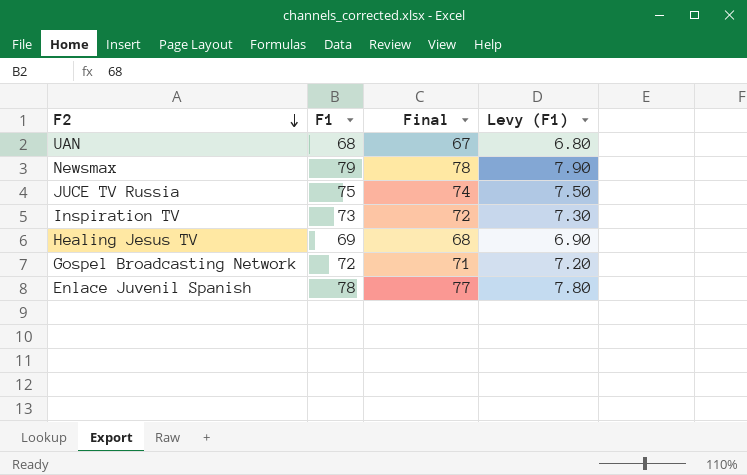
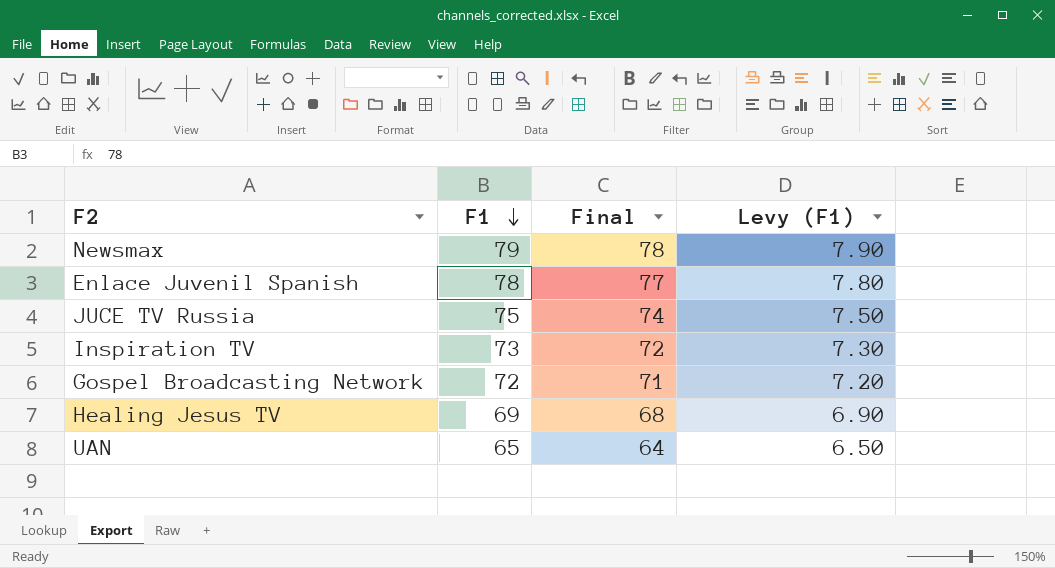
row order: F2 descending -> F1 descending
UAN | F1: 68 -> 65
UAN | Final: 67 -> 64
UAN | Levy (F1): 6.80 -> 6.50

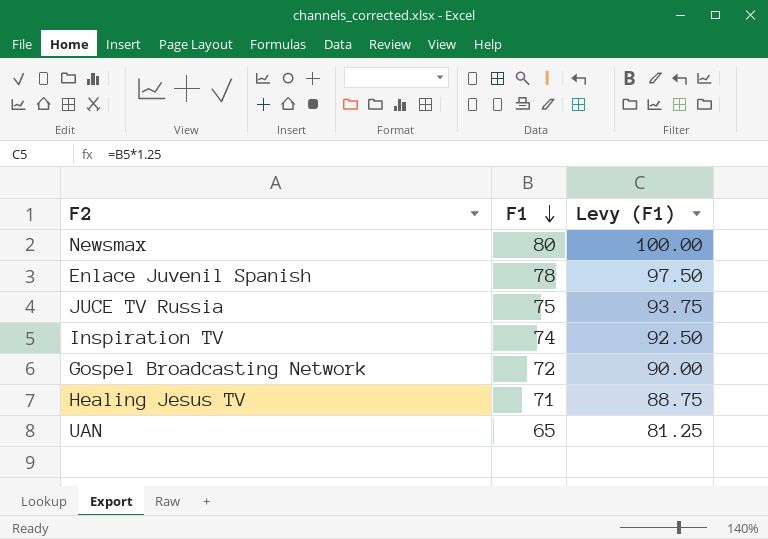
column Final | formula: [F1] - 1 -> none
column Levy (F1) | formula: [F1] * 0.1 -> [F1] * 1.25
Newsmax | F1: 79 -> 80
Inspiration TV | F1: 73 -> 74
Healing Jesus TV | F1: 69 -> 71

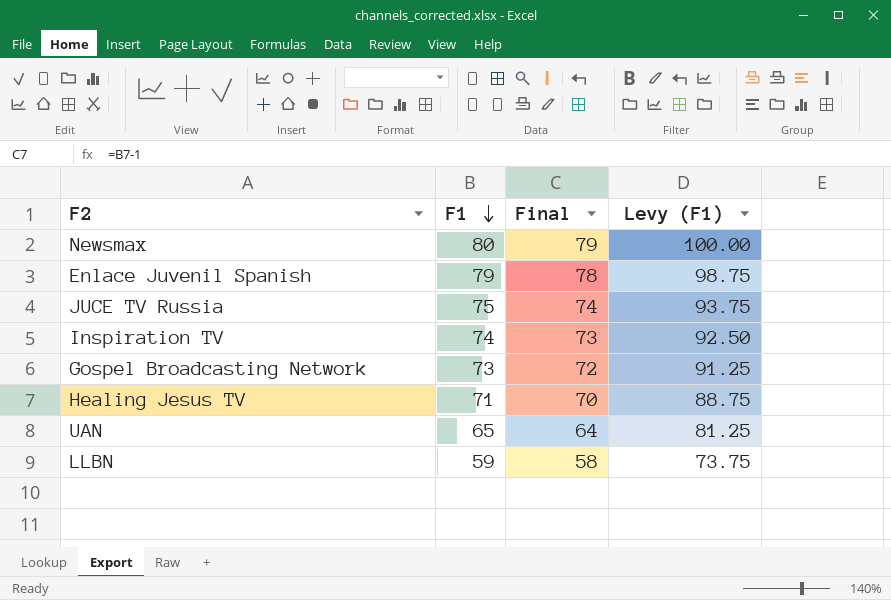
column Final | formula: none -> [F1] - 1
Enlace Juvenil Spanish | F1: 78 -> 79
Enlace Juvenil Spanish | Levy (F1): 97.50 -> 98.75
Gospel Broadcasting Network | F1: 72 -> 73
Gospel Broadcasting Network | Levy (F1): 90.00 -> 91.25
row LLBN: none -> 59 | 58 | 73.75

